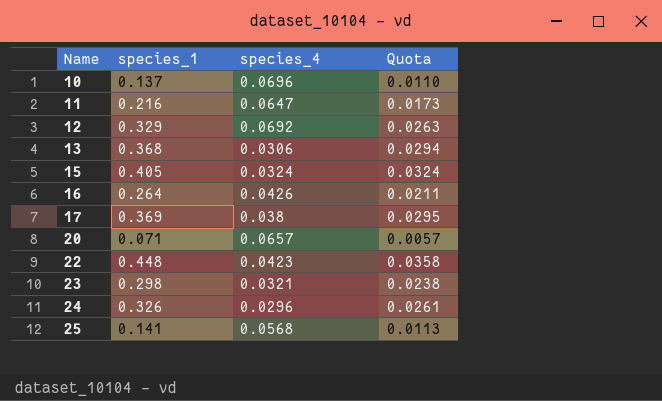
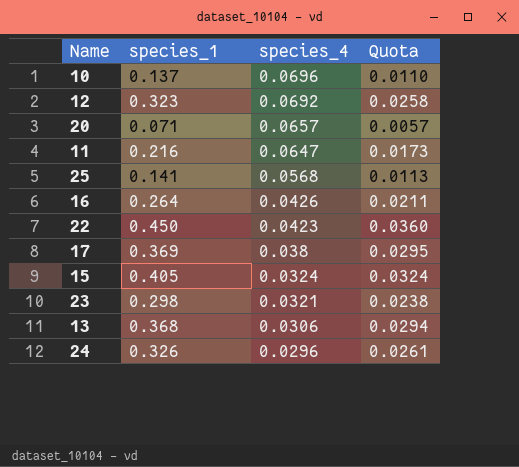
row order: Name ascending -> species_4 descending
12 | species_1: 0.329 -> 0.323
12 | Quota: 0.0263 -> 0.0258
22 | species_1: 0.448 -> 0.450
22 | Quota: 0.0358 -> 0.0360

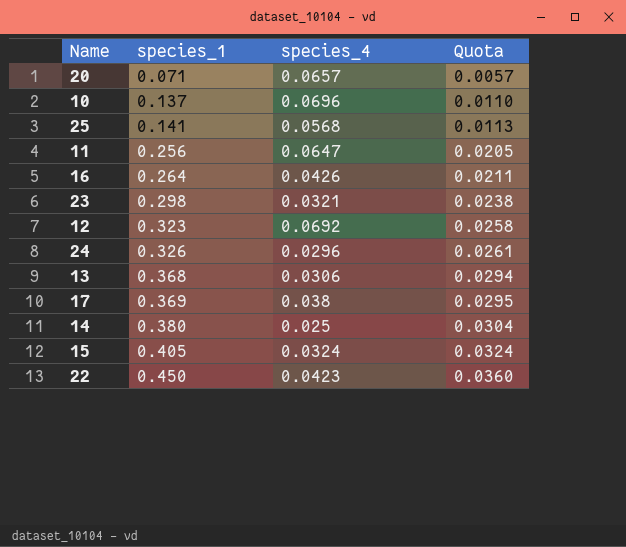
row order: species_4 descending -> species_1 ascending
11 | species_1: 0.216 -> 0.256
11 | Quota: 0.0173 -> 0.0205
row 14: none -> 0.380 | 0.025 | 0.0304

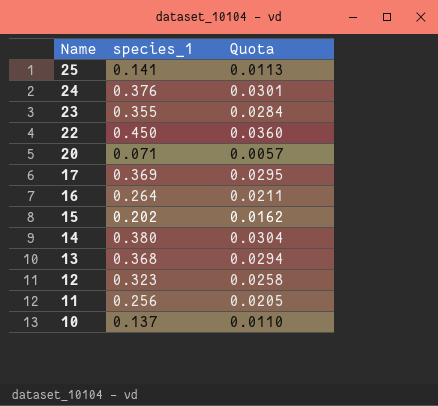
row order: species_1 ascending -> Name descending
column species_4 | position: 3 -> none
24 | species_1: 0.326 -> 0.376
24 | Quota: 0.0261 -> 0.0301
23 | species_1: 0.298 -> 0.355
23 | Quota: 0.0238 -> 0.0284
15 | species_1: 0.405 -> 0.202
15 | Quota: 0.0324 -> 0.0162

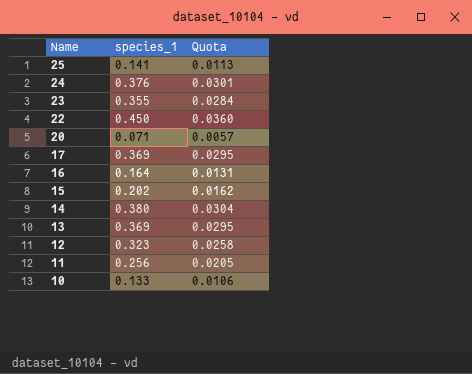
16 | species_1: 0.264 -> 0.164
16 | Quota: 0.0211 -> 0.0131
13 | species_1: 0.368 -> 0.369
13 | Quota: 0.0294 -> 0.0295
10 | species_1: 0.137 -> 0.133
10 | Quota: 0.0110 -> 0.0106

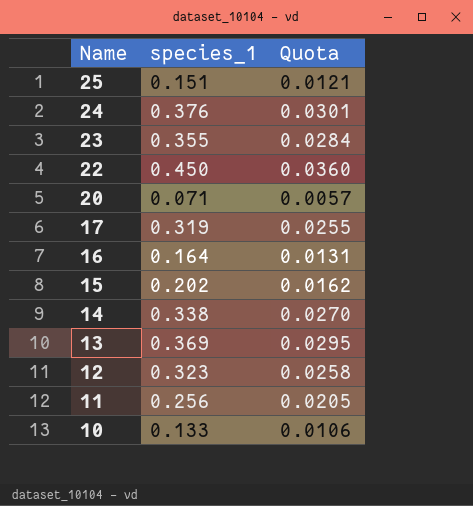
25 | species_1: 0.141 -> 0.151
25 | Quota: 0.0113 -> 0.0121
17 | species_1: 0.369 -> 0.319
17 | Quota: 0.0295 -> 0.0255
14 | species_1: 0.380 -> 0.338
14 | Quota: 0.0304 -> 0.0270

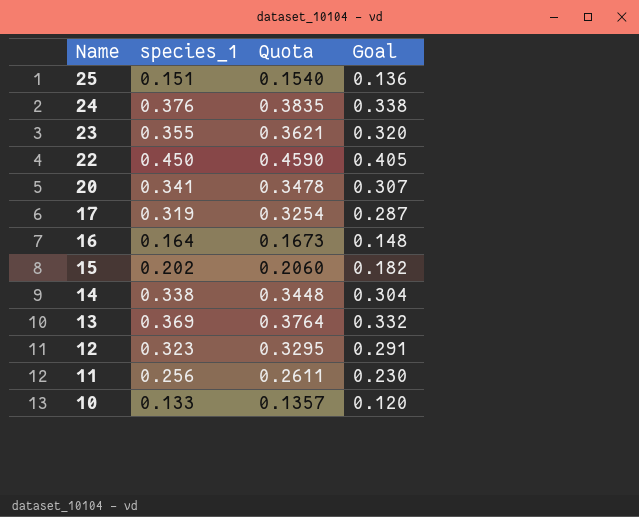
column Quota | formula: [species_1] * 0.08 -> [species_1] * 1.02
column Goal | formula: none -> [species_1] * 0.9
20 | species_1: 0.071 -> 0.341

